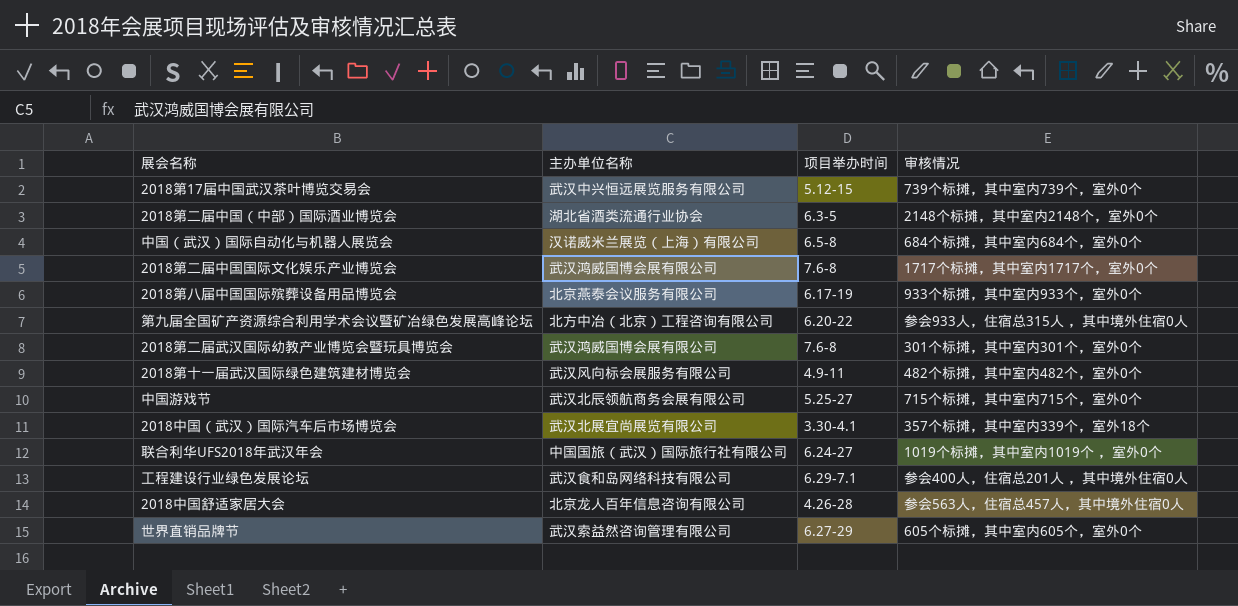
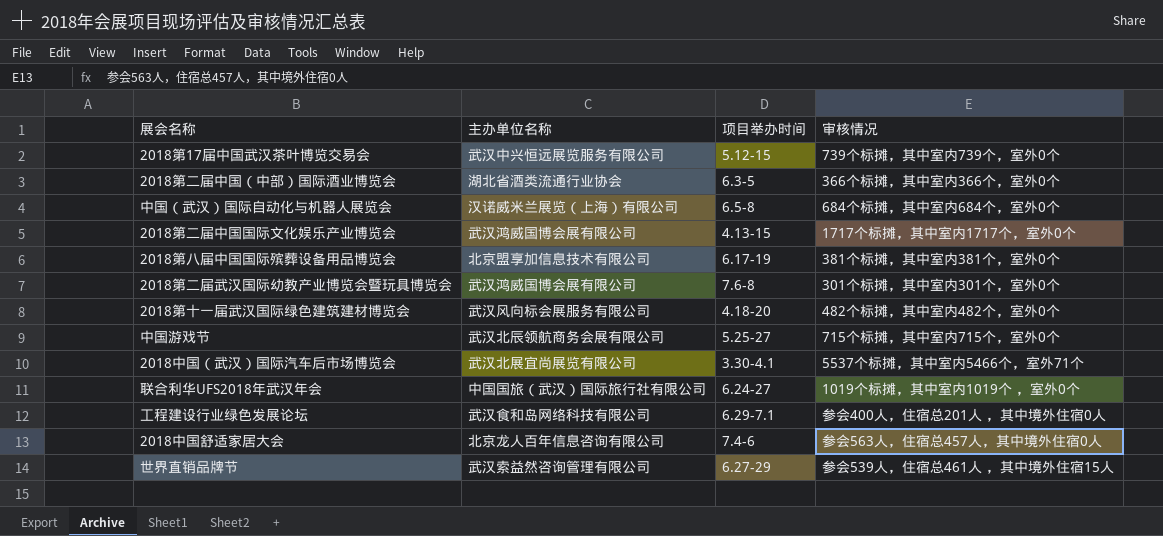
row 第九届全国矿产资源综合利用学术会议暨矿冶绿色发展高峰论坛: 北方中冶（北京）工程咨询有限公司 | 6.20-22 | 参会933人，住宿总315人 ，其中境外住宿0人 -> none
2018第二届中国（中部）国际酒业博览会 | 审核情况: 2148个标摊，其中室内2148个，室外0个 -> 366个标摊，其中室内366个，室外0个
2018第二届中国国际文化娱乐产业博览会 | 项目举办时间: 7.6-8 -> 4.13-15
2018第八届中国国际殡葬设备用品博览会 | 主办单位名称: 北京燕泰会议服务有限公司 -> 北京盟享加信息技术有限公司
2018第八届中国国际殡葬设备用品博览会 | 审核情况: 933个标摊，其中室内933个，室外0个 -> 381个标摊，其中室内381个，室外0个
2018第十一届武汉国际绿色建筑建材博览会 | 项目举办时间: 4.9-11 -> 4.18-20
2018中国（武汉）国际汽车后市场博览会 | 审核情况: 357个标摊，其中室内339个，室外18个 -> 5537个标摊，其中室内5466个，室外71个
2018中国舒适家居大会 | 项目举办时间: 4.26-28 -> 7.4-6
世界直销品牌节 | 审核情况: 605个标摊，其中室内605个，室外0个 -> 参会539人，住宿总461人 ，其中境外住宿15人

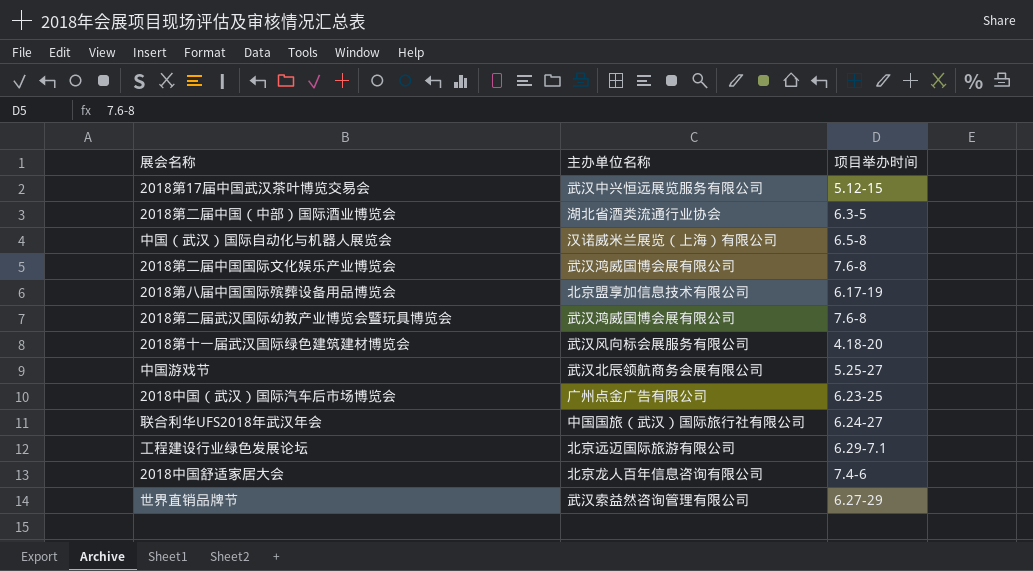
column 审核情况 | position: 4 -> none
2018第二届中国国际文化娱乐产业博览会 | 项目举办时间: 4.13-15 -> 7.6-8
2018中国（武汉）国际汽车后市场博览会 | 主办单位名称: 武汉北展宜尚展览有限公司 -> 广州点金广告有限公司
2018中国（武汉）国际汽车后市场博览会 | 项目举办时间: 3.30-4.1 -> 6.23-25
工程建设行业绿色发展论坛 | 主办单位名称: 武汉食和岛网络科技有限公司 -> 北京远迈国际旅游有限公司

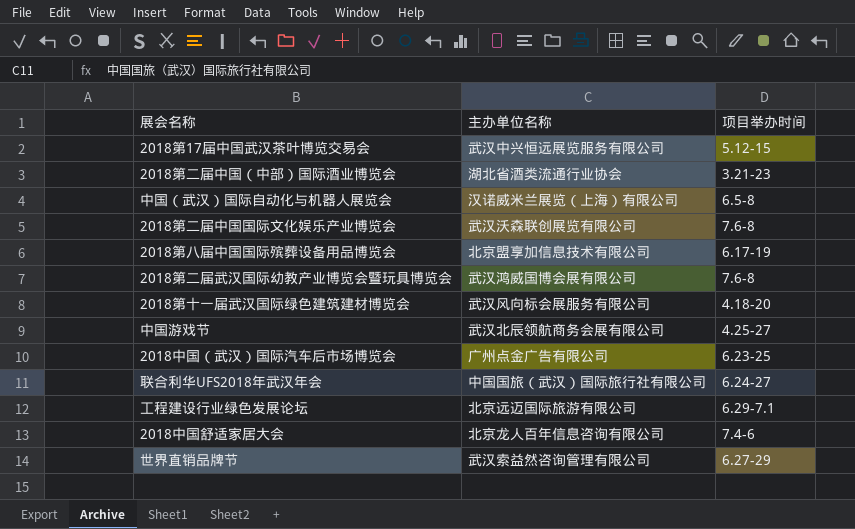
2018第二届中国（中部）国际酒业博览会 | 项目举办时间: 6.3-5 -> 3.21-23
2018第二届中国国际文化娱乐产业博览会 | 主办单位名称: 武汉鸿威国博会展有限公司 -> 武汉沃森联创展览有限公司
中国游戏节 | 项目举办时间: 5.25-27 -> 4.25-27

